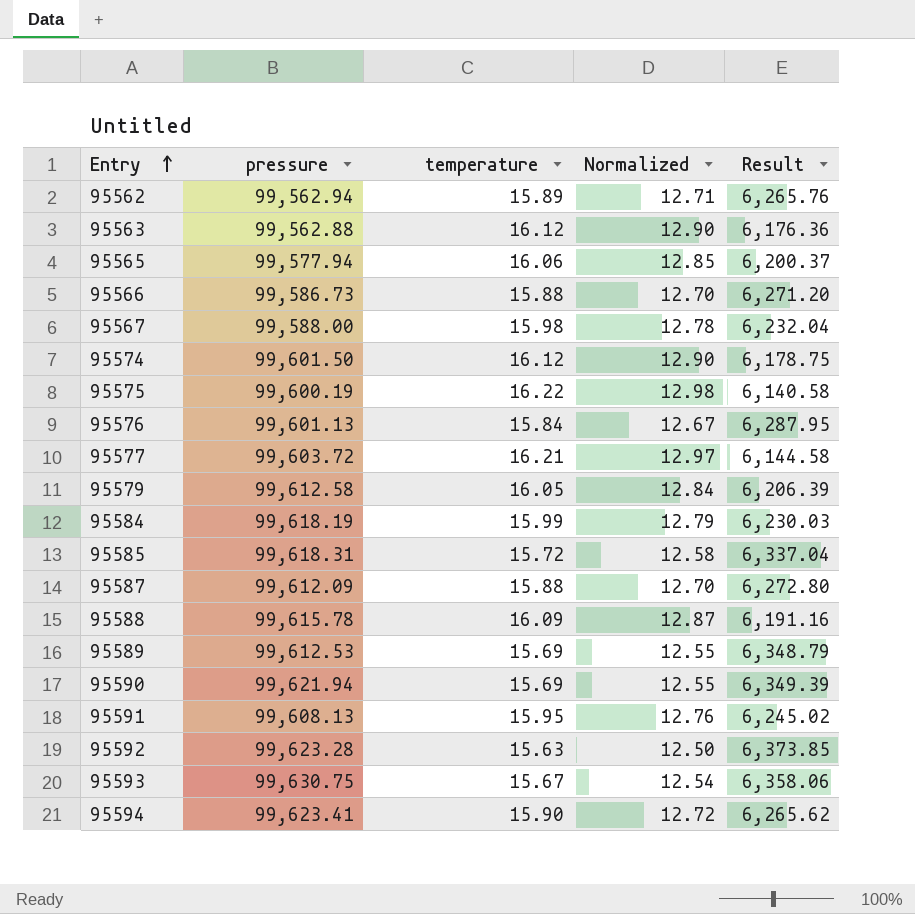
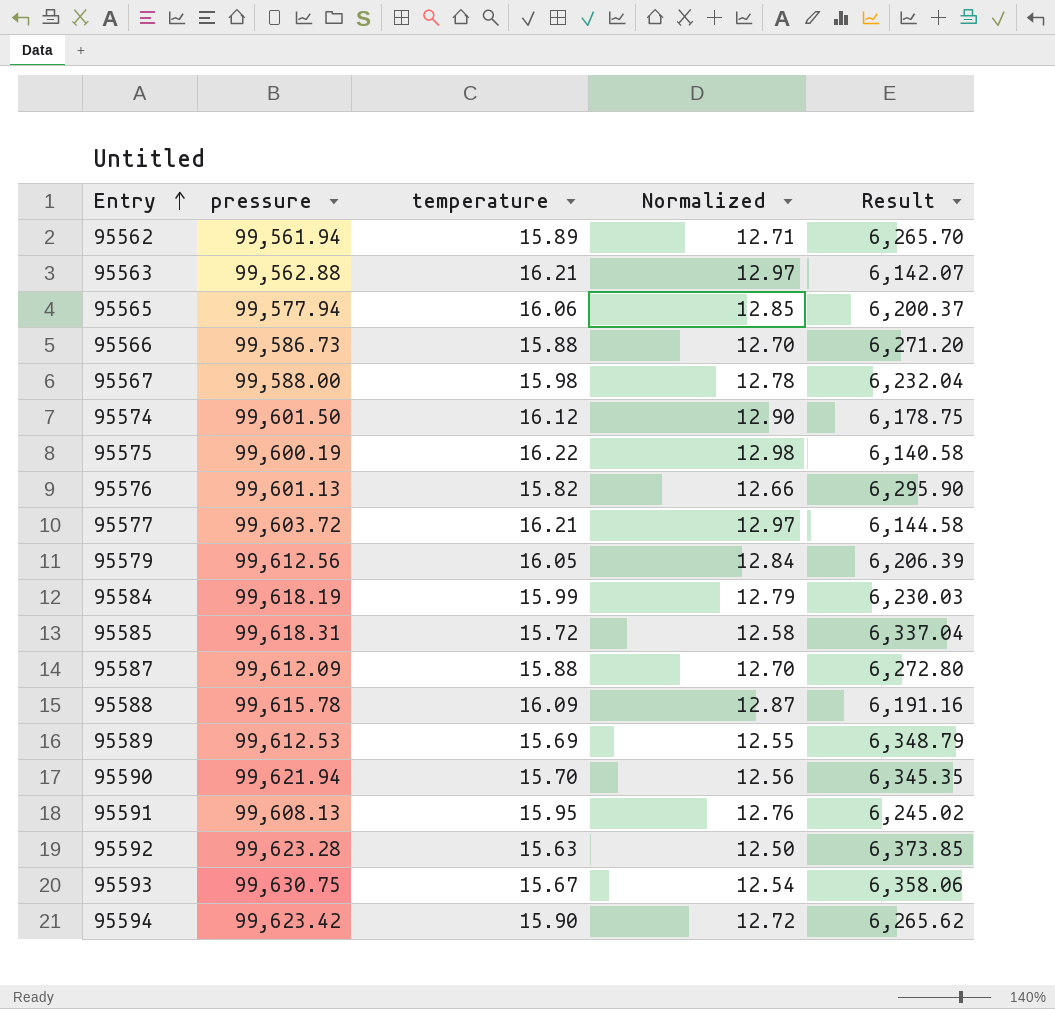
95562 | pressure: 99,562.94 -> 99,561.94
95562 | Result: 6,265.76 -> 6,265.70
95563 | temperature: 16.12 -> 16.21
95563 | Normalized: 12.90 -> 12.97
95563 | Result: 6,176.36 -> 6,142.07
95576 | temperature: 15.84 -> 15.82
95576 | Normalized: 12.67 -> 12.66
95576 | Result: 6,287.95 -> 6,295.90
95579 | pressure: 99,612.58 -> 99,612.56
95590 | temperature: 15.69 -> 15.70
95590 | Normalized: 12.55 -> 12.56
95590 | Result: 6,349.39 -> 6,345.35
95594 | pressure: 99,623.41 -> 99,623.42

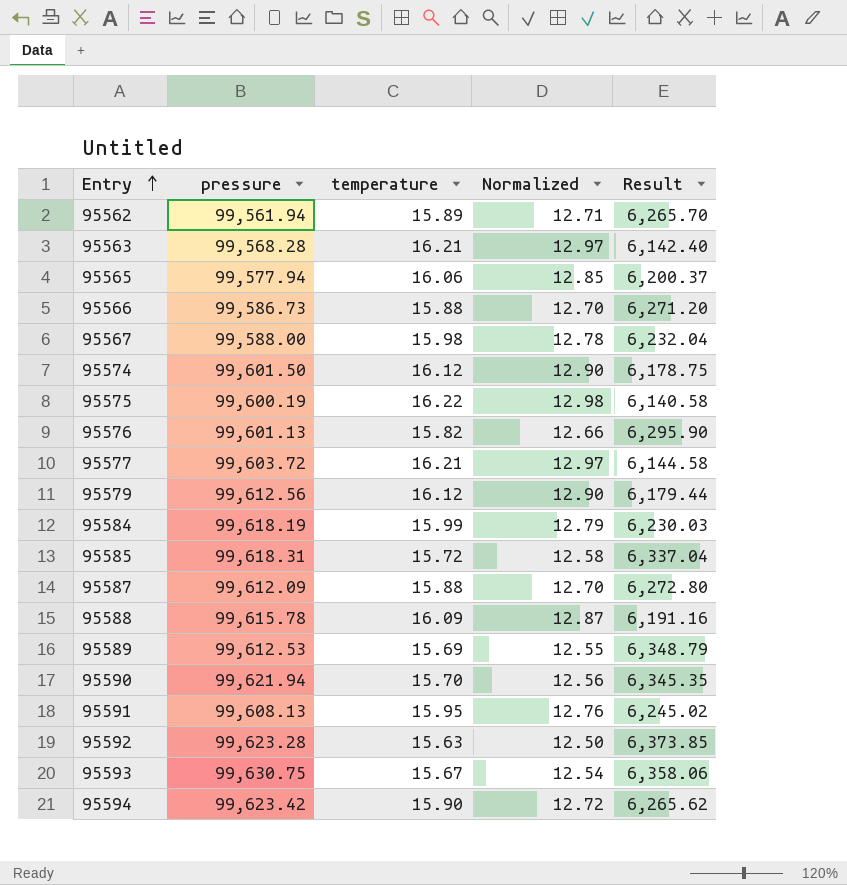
95563 | pressure: 99,562.88 -> 99,568.28
95563 | Result: 6,142.07 -> 6,142.40
95579 | temperature: 16.05 -> 16.12
95579 | Normalized: 12.84 -> 12.90
95579 | Result: 6,206.39 -> 6,179.44

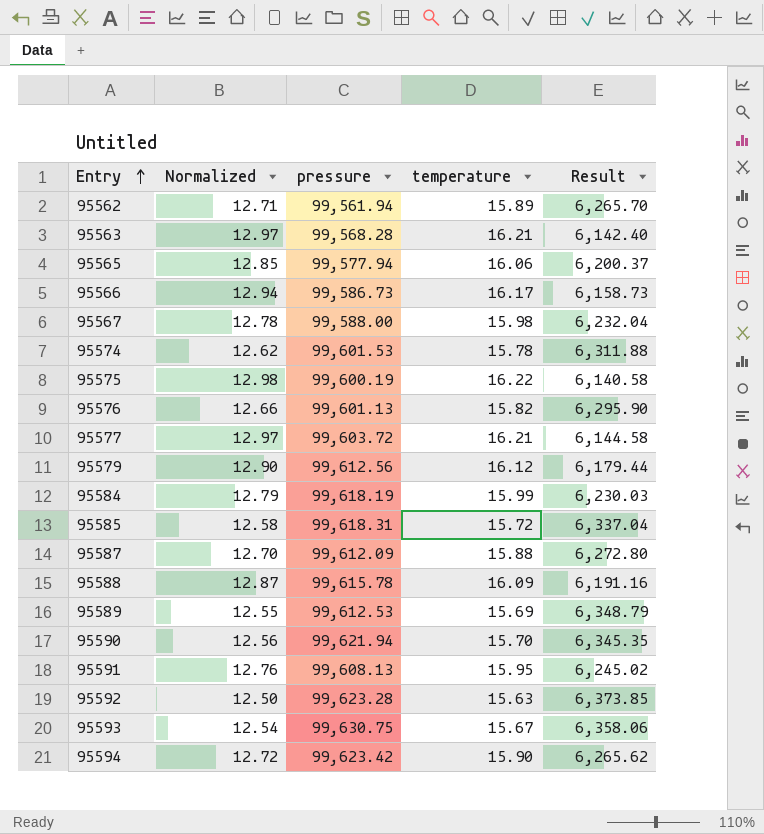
column Normalized | position: 4 -> 2
95566 | Normalized: 12.70 -> 12.94
95566 | temperature: 15.88 -> 16.17
95566 | Result: 6,271.20 -> 6,158.73
95574 | Normalized: 12.90 -> 12.62
95574 | pressure: 99,601.50 -> 99,601.53
95574 | temperature: 16.12 -> 15.78
95574 | Result: 6,178.75 -> 6,311.88

